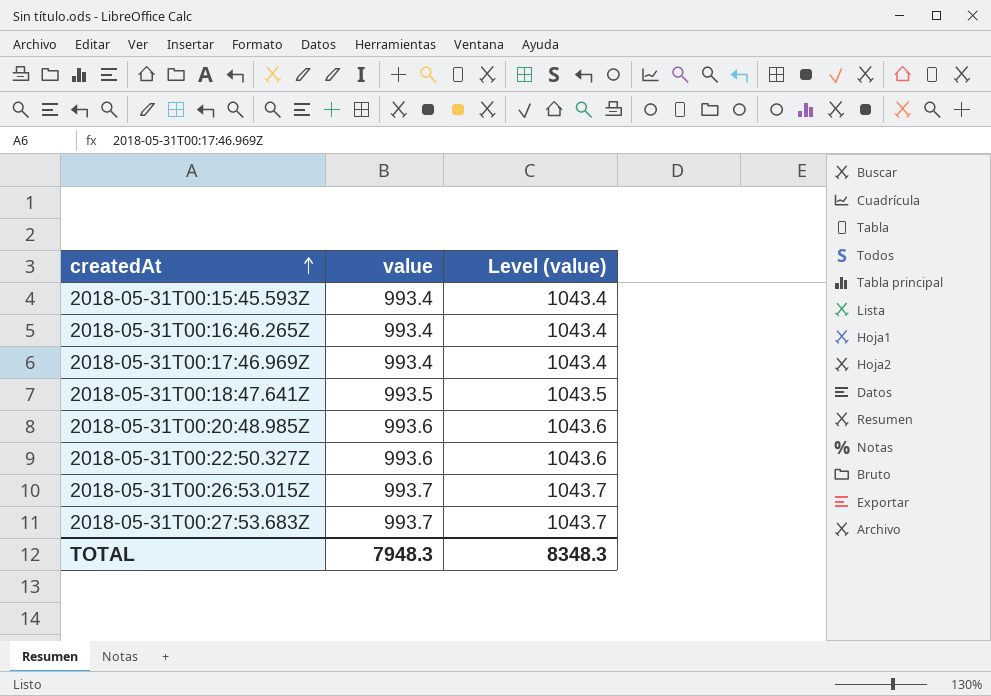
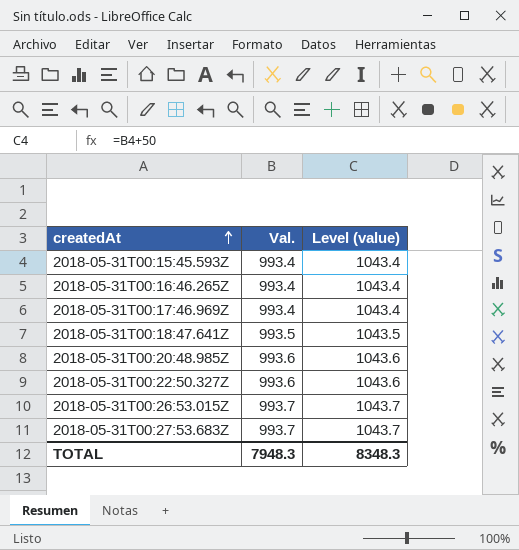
column name: value -> Val.

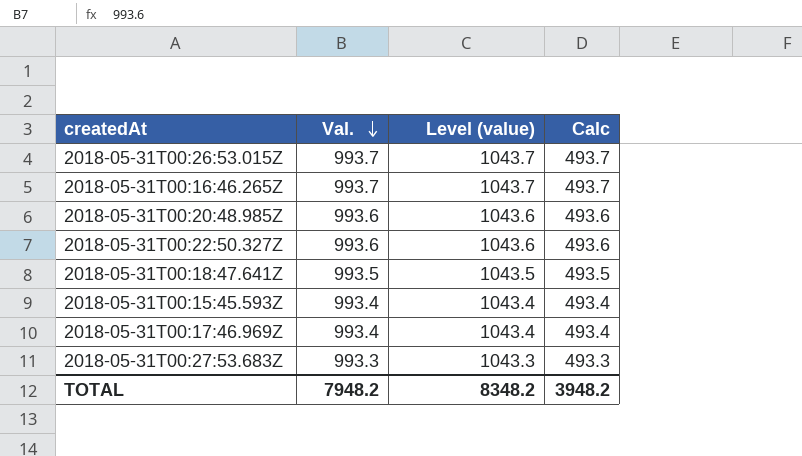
row order: createdAt ascending -> Val. descending
column Calc | formula: none -> [Val.] - 500
2018-05-31T00:16:46.265Z | Val.: 993.4 -> 993.7
2018-05-31T00:16:46.265Z | Level (value): 1043.4 -> 1043.7
2018-05-31T00:27:53.683Z | Val.: 993.7 -> 993.3
2018-05-31T00:27:53.683Z | Level (value): 1043.7 -> 1043.3
TOTAL | Val.: 7948.3 -> 7948.2
TOTAL | Level (value): 8348.3 -> 8348.2

